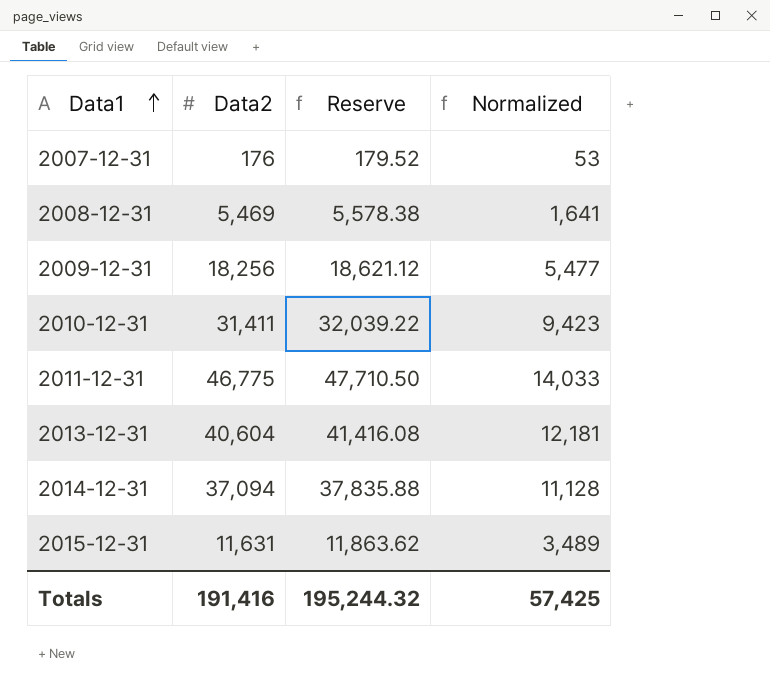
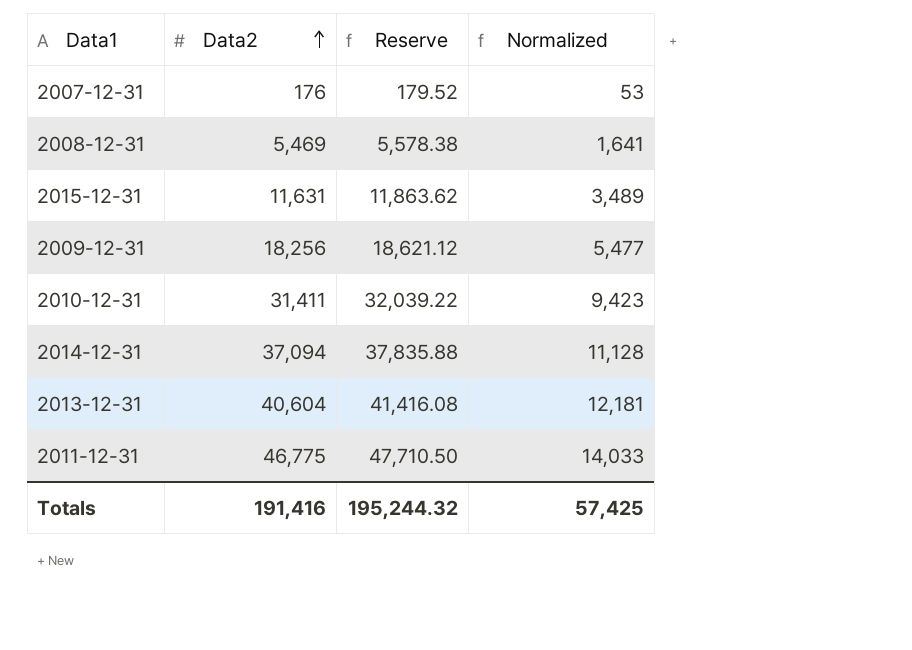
row order: Data1 ascending -> Data2 ascending

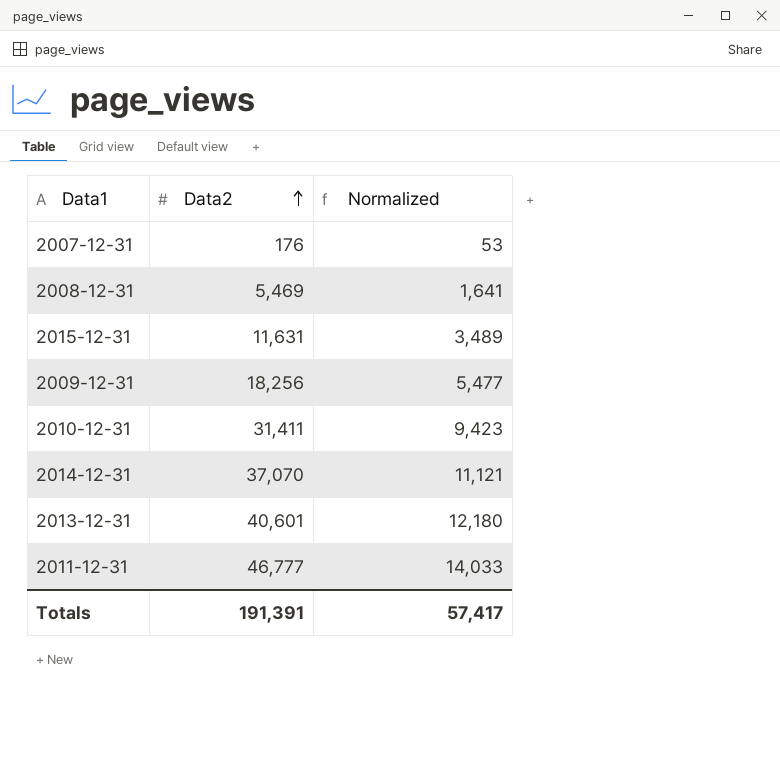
column Reserve | formula: [Data2] * 1.02 -> none
2014-12-31 | Data2: 37,094 -> 37,070
2014-12-31 | Normalized: 11,128 -> 11,121
2013-12-31 | Data2: 40,604 -> 40,601
2013-12-31 | Normalized: 12,181 -> 12,180
2011-12-31 | Data2: 46,775 -> 46,777
Totals | Data2: 191,416 -> 191,391
Totals | Normalized: 57,425 -> 57,417

